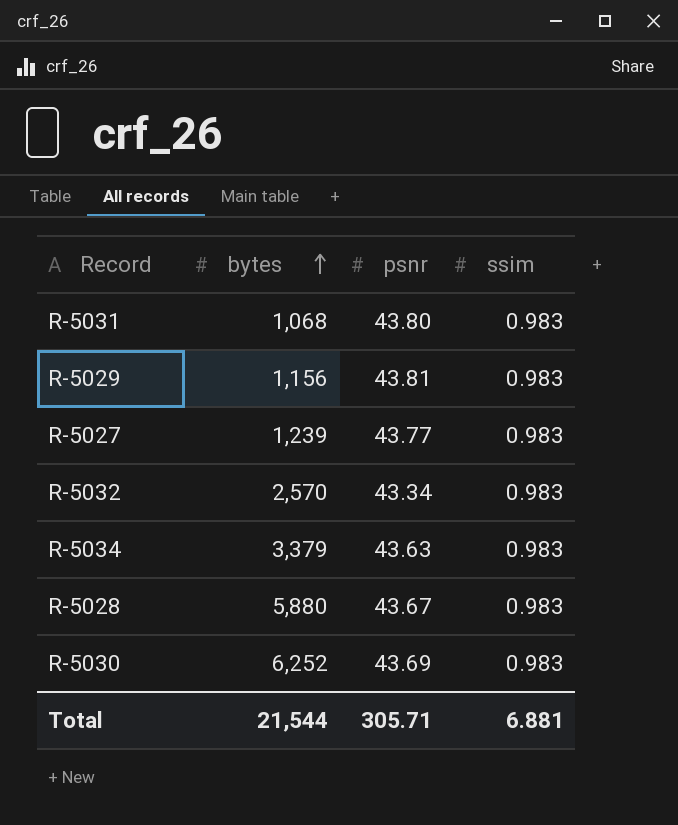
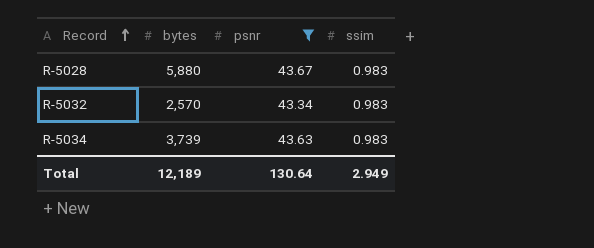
filter: none -> psnr <= 43.67
row order: bytes ascending -> Record ascending
R-5034 | bytes: 3,379 -> 3,739
Total | bytes: 21,544 -> 12,189
Total | psnr: 305.71 -> 130.64
Total | ssim: 6.881 -> 2.949

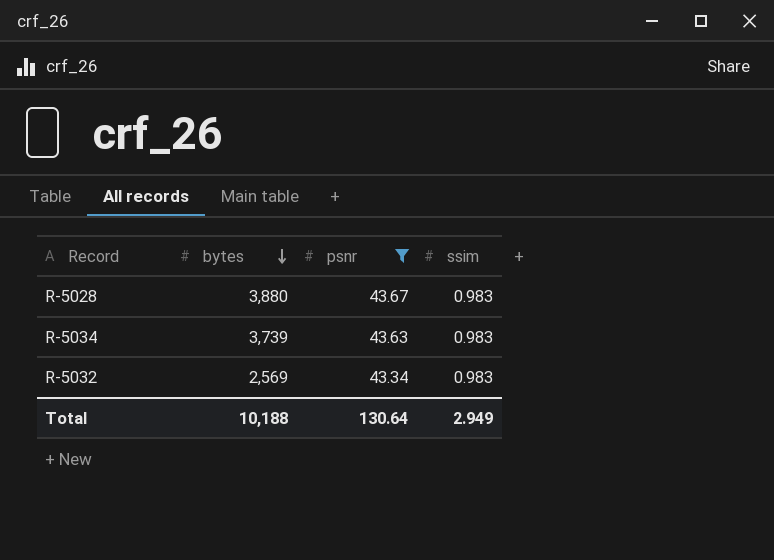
row order: Record ascending -> bytes descending
R-5028 | bytes: 5,880 -> 3,880
R-5032 | bytes: 2,570 -> 2,569
Total | bytes: 12,189 -> 10,188

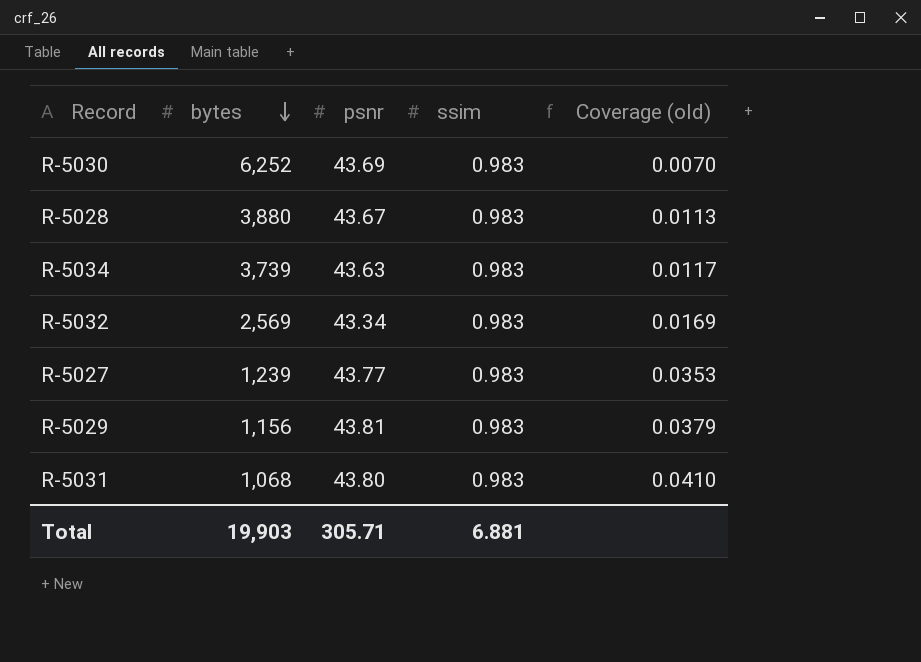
filter: psnr <= 43.67 -> none
column Coverage (old) | formula: none -> [psnr] / [bytes]
Total | bytes: 10,188 -> 19,903
Total | psnr: 130.64 -> 305.71
Total | ssim: 2.949 -> 6.881

